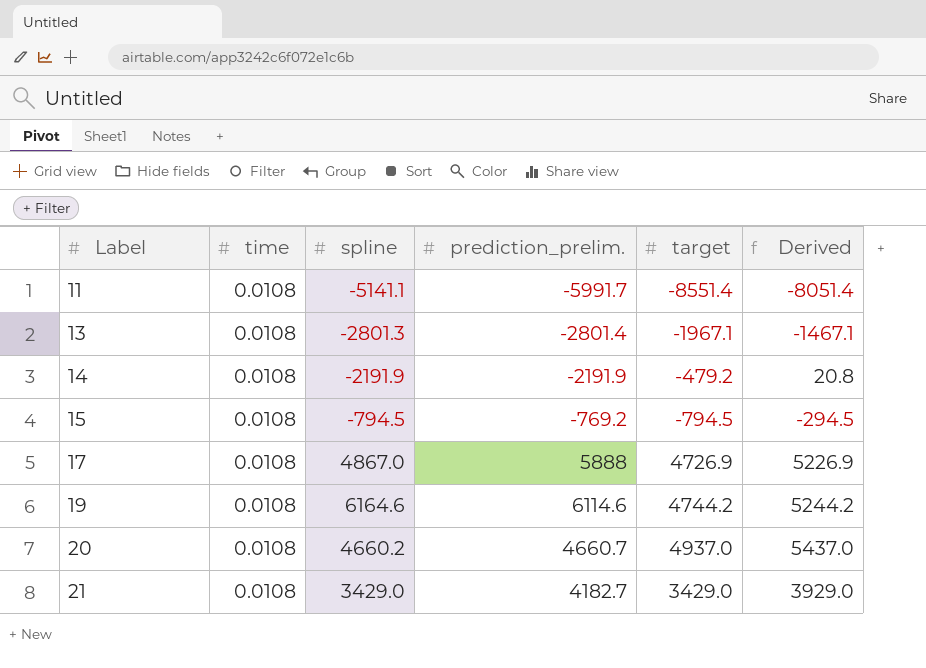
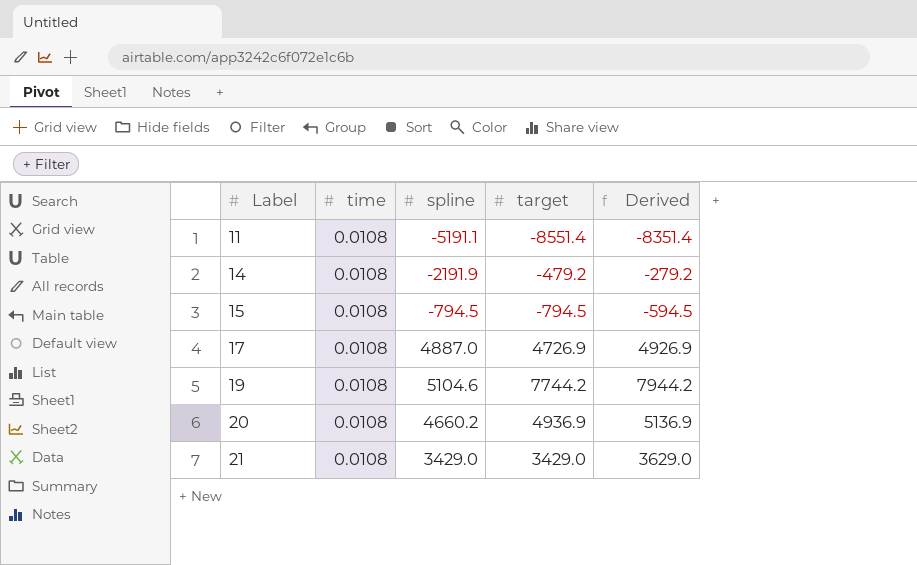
column prediction_prelim. | position: 4 -> none
column Derived | formula: [target] + 500 -> [target] + 200
row 13: 0.0108 | -2801.3 | -2801.4 | -1967.1 | -1467.1 -> none
11 | spline: -5141.1 -> -5191.1
17 | spline: 4867.0 -> 4887.0
19 | spline: 6164.6 -> 5104.6
19 | target: 4744.2 -> 7744.2
20 | target: 4937.0 -> 4936.9

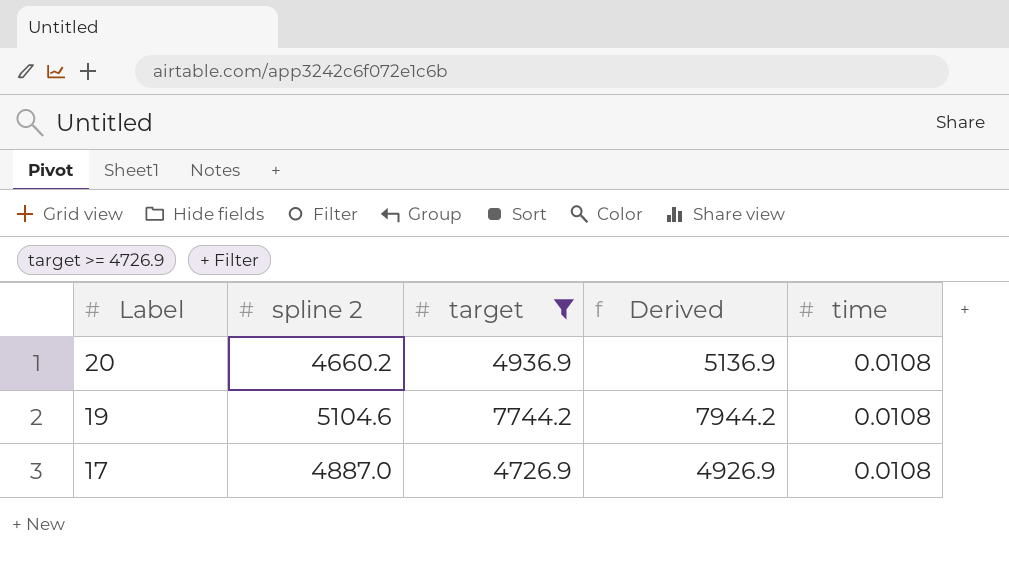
filter: none -> target >= 4726.9
row order: Label ascending -> Label descending
column name: spline -> spline 2
column time | position: 2 -> 5

